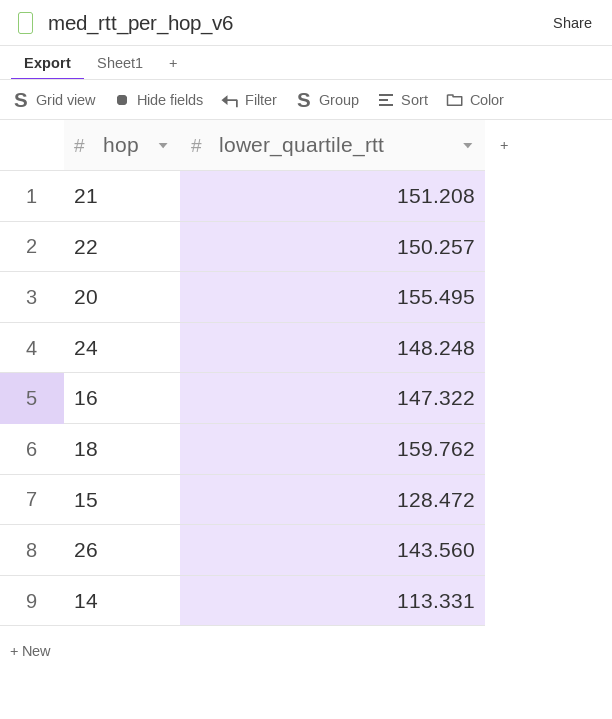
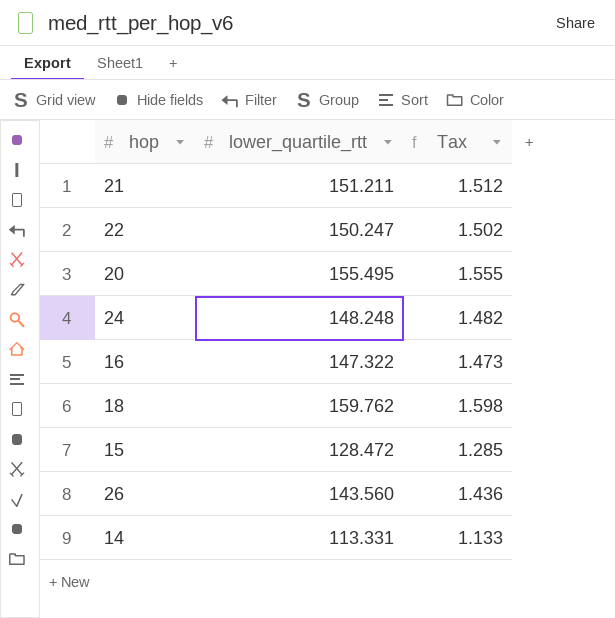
column Tax | formula: none -> [lower_quartile_rtt] * 0.01
21 | lower_quartile_rtt: 151.208 -> 151.211
22 | lower_quartile_rtt: 150.257 -> 150.247

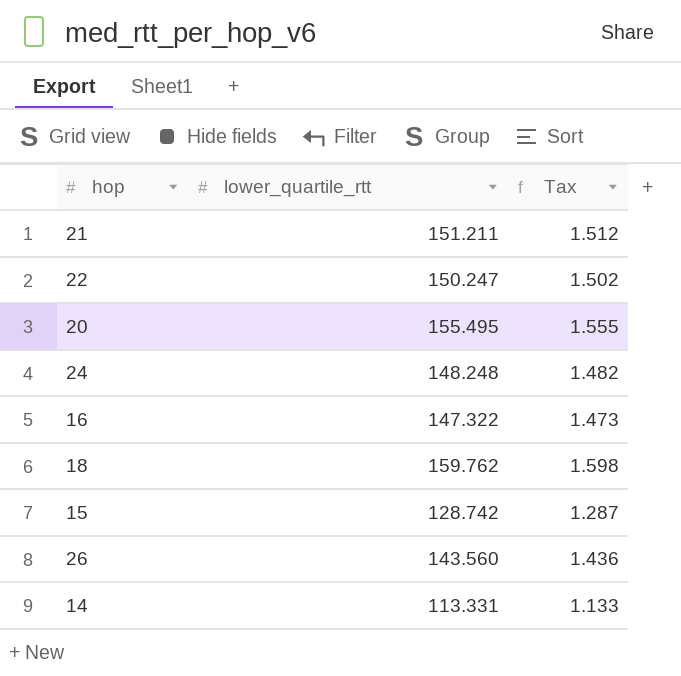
15 | lower_quartile_rtt: 128.472 -> 128.742
15 | Tax: 1.285 -> 1.287

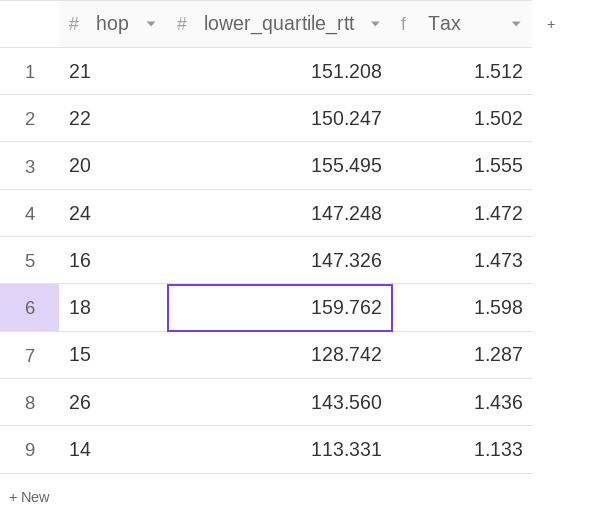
21 | lower_quartile_rtt: 151.211 -> 151.208
24 | lower_quartile_rtt: 148.248 -> 147.248
24 | Tax: 1.482 -> 1.472
16 | lower_quartile_rtt: 147.322 -> 147.326

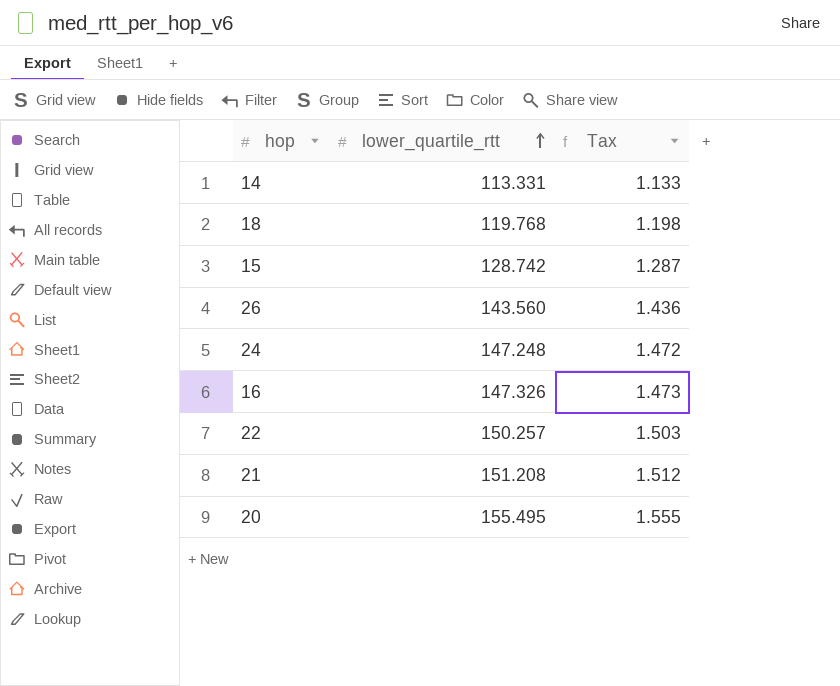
row order: none -> lower_quartile_rtt ascending
18 | lower_quartile_rtt: 159.762 -> 119.768
18 | Tax: 1.598 -> 1.198
22 | lower_quartile_rtt: 150.247 -> 150.257
22 | Tax: 1.502 -> 1.503

